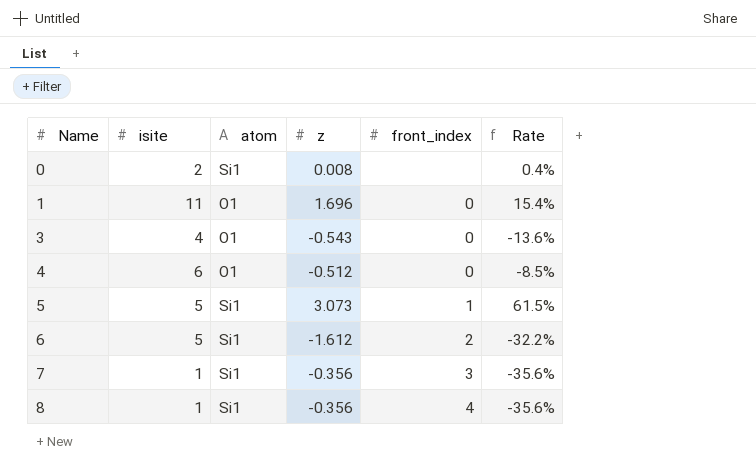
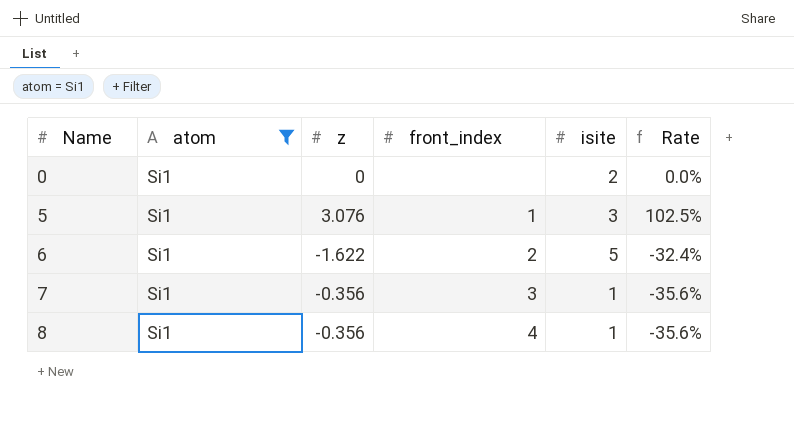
filter: none -> atom = Si1
column isite | position: 2 -> 5
0 | z: 0.008 -> 0
0 | Rate: 0.4% -> 0.0%
5 | z: 3.073 -> 3.076
5 | isite: 5 -> 3
5 | Rate: 61.5% -> 102.5%
6 | z: -1.612 -> -1.622
6 | Rate: -32.2% -> -32.4%

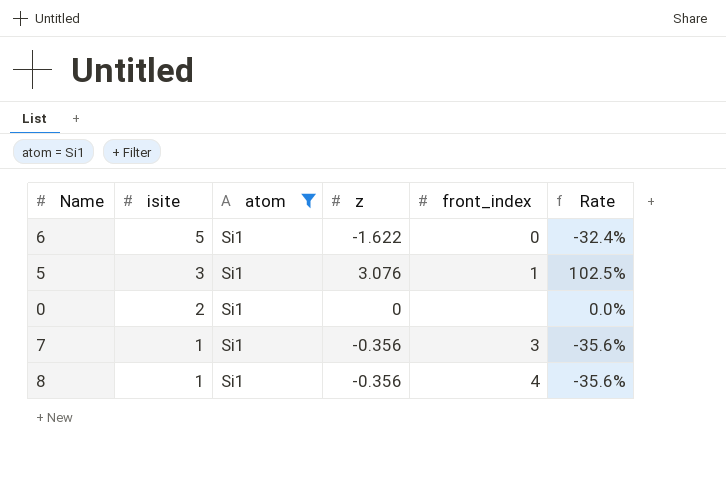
row order: Name ascending -> isite descending
column isite | position: 5 -> 2
6 | front_index: 2 -> 0

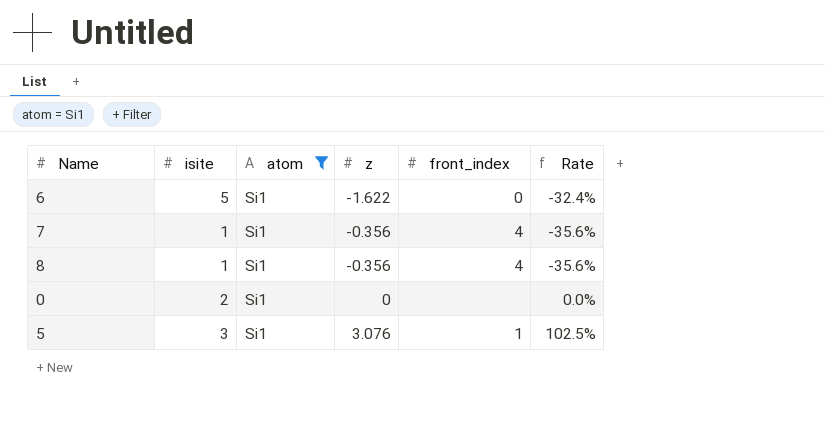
row order: isite descending -> z ascending
7 | front_index: 3 -> 4

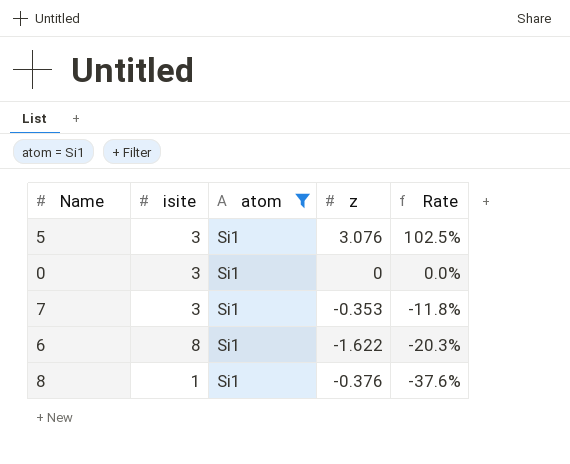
row order: z ascending -> Rate descending
column front_index | position: 5 -> none
0 | isite: 2 -> 3
7 | isite: 1 -> 3
7 | z: -0.356 -> -0.353
7 | Rate: -35.6% -> -11.8%
6 | isite: 5 -> 8
6 | Rate: -32.4% -> -20.3%
8 | z: -0.356 -> -0.376
8 | Rate: -35.6% -> -37.6%

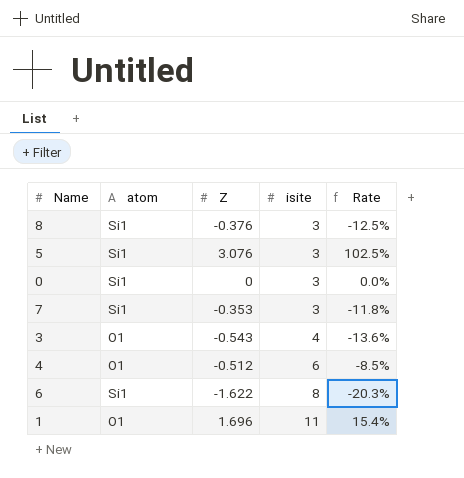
filter: atom = Si1 -> none
row order: Rate descending -> isite ascending
column name: z -> Z
column isite | position: 2 -> 4
8 | isite: 1 -> 3
8 | Rate: -37.6% -> -12.5%

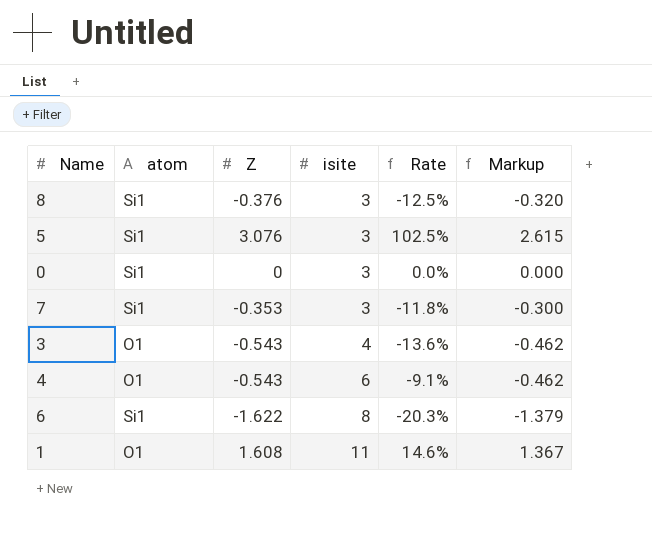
column Markup | formula: none -> [Z] * 0.85
4 | Z: -0.512 -> -0.543
4 | Rate: -8.5% -> -9.1%
1 | Z: 1.696 -> 1.608
1 | Rate: 15.4% -> 14.6%

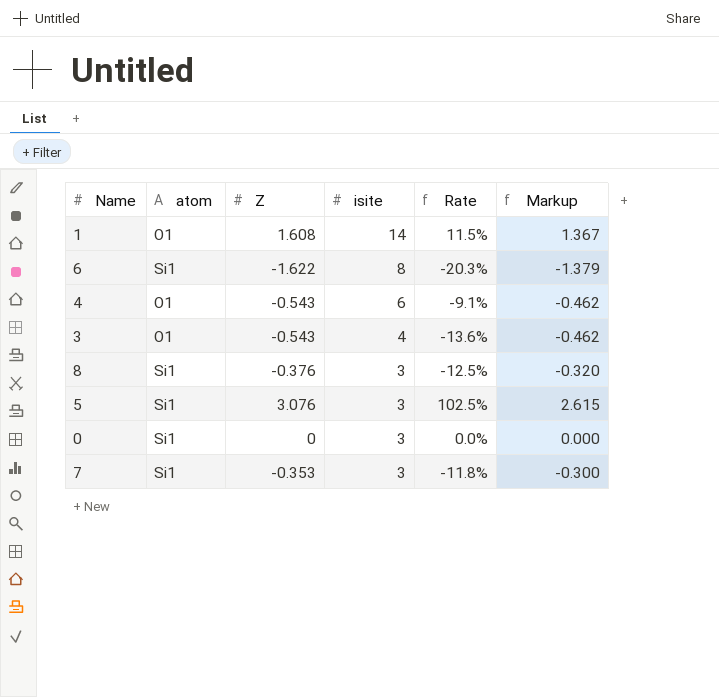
row order: isite ascending -> isite descending
1 | isite: 11 -> 14
1 | Rate: 14.6% -> 11.5%

